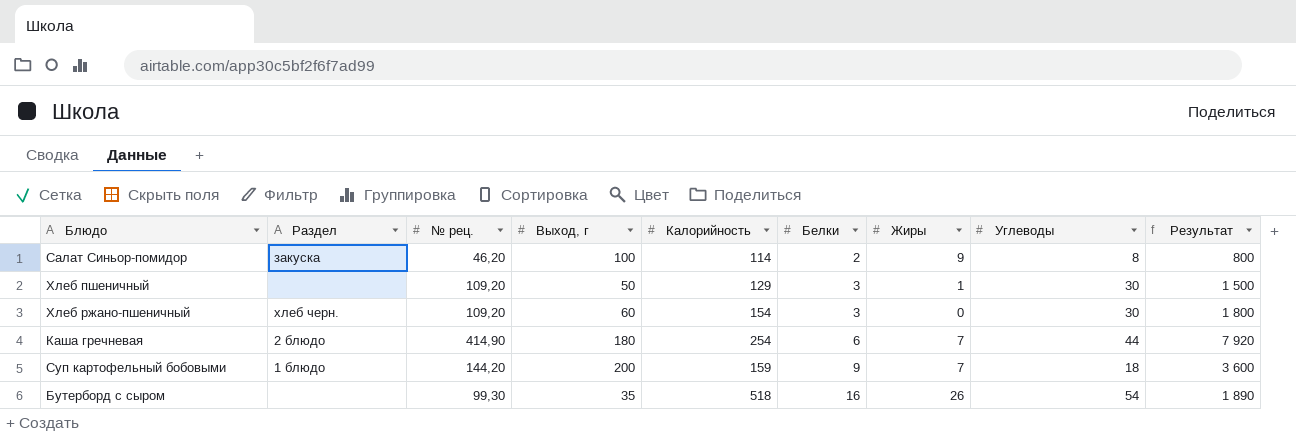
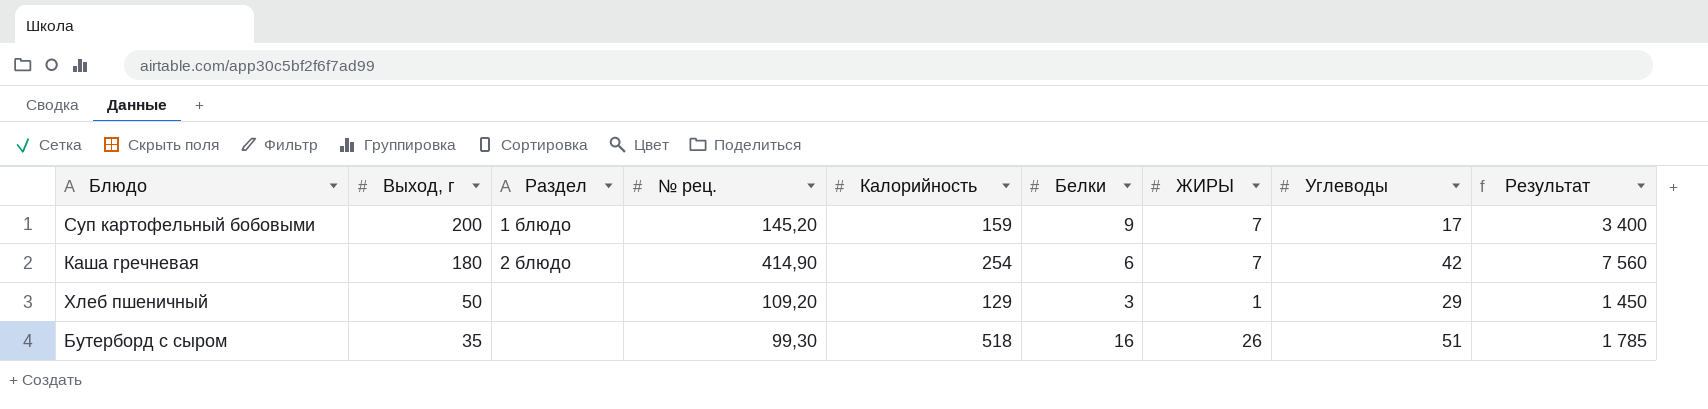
row order: Белки ascending -> Выход, г descending
column Выход, г | position: 4 -> 2
column name: Жиры -> ЖИРЫ
row Салат Синьор-помидор: закуска | 46,20 | 100 | 114 | 2 | 9 | 8 | 800 -> none
row Хлеб ржано-пшеничный: хлеб черн. | 109,20 | 60 | 154 | 3 | 0 | 30 | 1 800 -> none
Суп картофельный бобовыми | № рец.: 144,20 -> 145,20
Суп картофельный бобовыми | Углеводы: 18 -> 17
Суп картофельный бобовыми | Результат: 3 600 -> 3 400
Каша гречневая | Углеводы: 44 -> 42
Каша гречневая | Результат: 7 920 -> 7 560
Хлеб пшеничный | Углеводы: 30 -> 29
Хлеб пшеничный | Результат: 1 500 -> 1 450
Бутерборд с сыром | Углеводы: 54 -> 51
Бутерборд с сыром | Результат: 1 890 -> 1 785

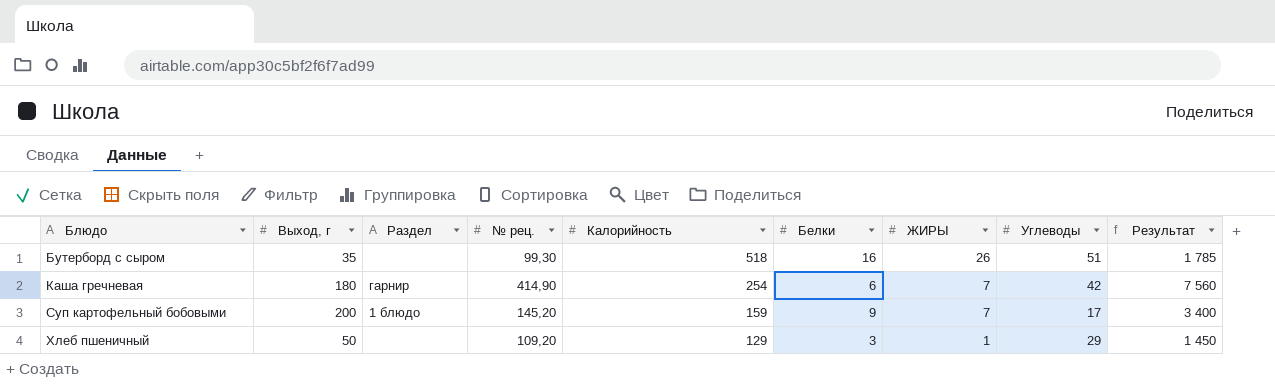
row order: Выход, г descending -> Блюдо ascending
Каша гречневая | Раздел: 2 блюдо -> гарнир

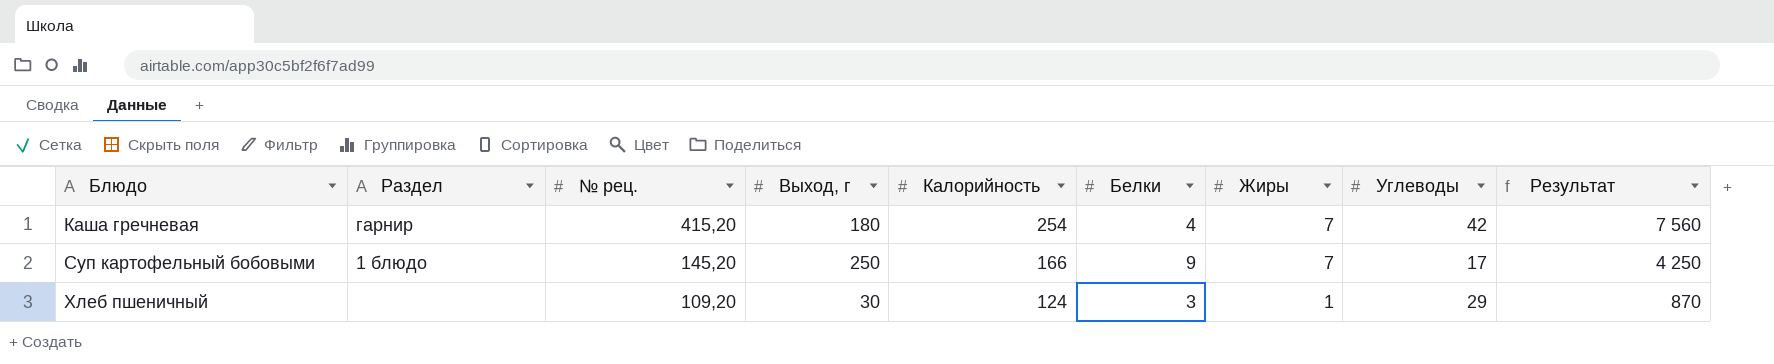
column Выход, г | position: 2 -> 4
column name: ЖИРЫ -> Жиры
row Бутерборд с сыром: 35 | none | 99,30 | 518 | 16 | 26 | 51 | 1 785 -> none
Каша гречневая | № рец.: 414,90 -> 415,20
Каша гречневая | Белки: 6 -> 4
Суп картофельный бобовыми | Выход, г: 200 -> 250
Суп картофельный бобовыми | Калорийность: 159 -> 166
Суп картофельный бобовыми | Результат: 3 400 -> 4 250
Хлеб пшеничный | Выход, г: 50 -> 30
Хлеб пшеничный | Калорийность: 129 -> 124
Хлеб пшеничный | Результат: 1 450 -> 870

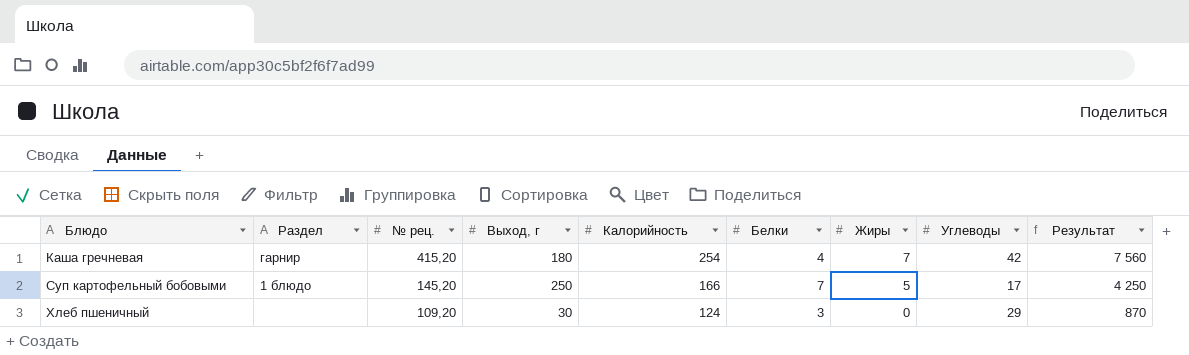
Суп картофельный бобовыми | Белки: 9 -> 7
Суп картофельный бобовыми | Жиры: 7 -> 5
Хлеб пшеничный | Жиры: 1 -> 0

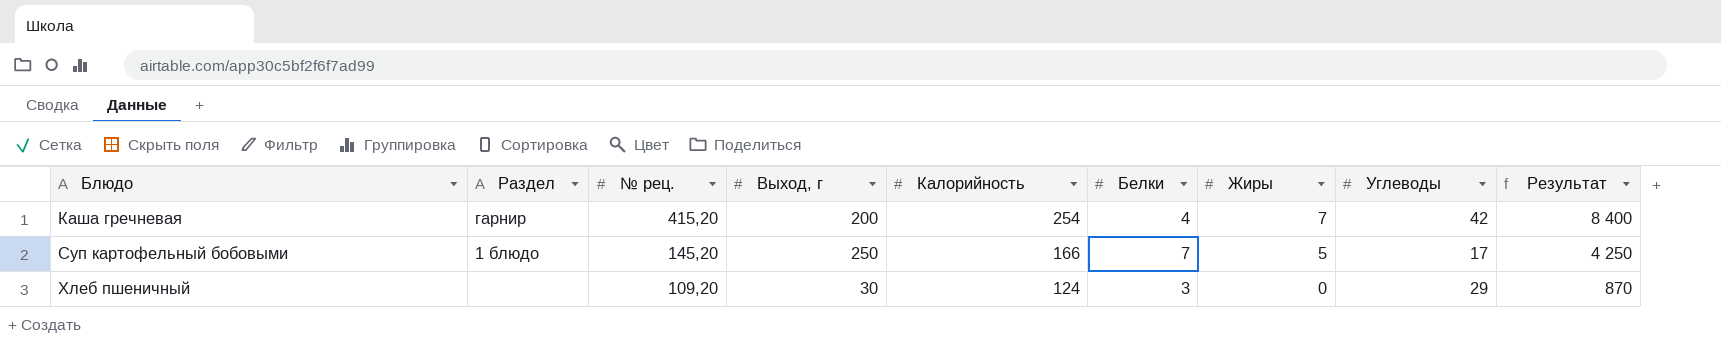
Каша гречневая | Выход, г: 180 -> 200
Каша гречневая | Результат: 7 560 -> 8 400

